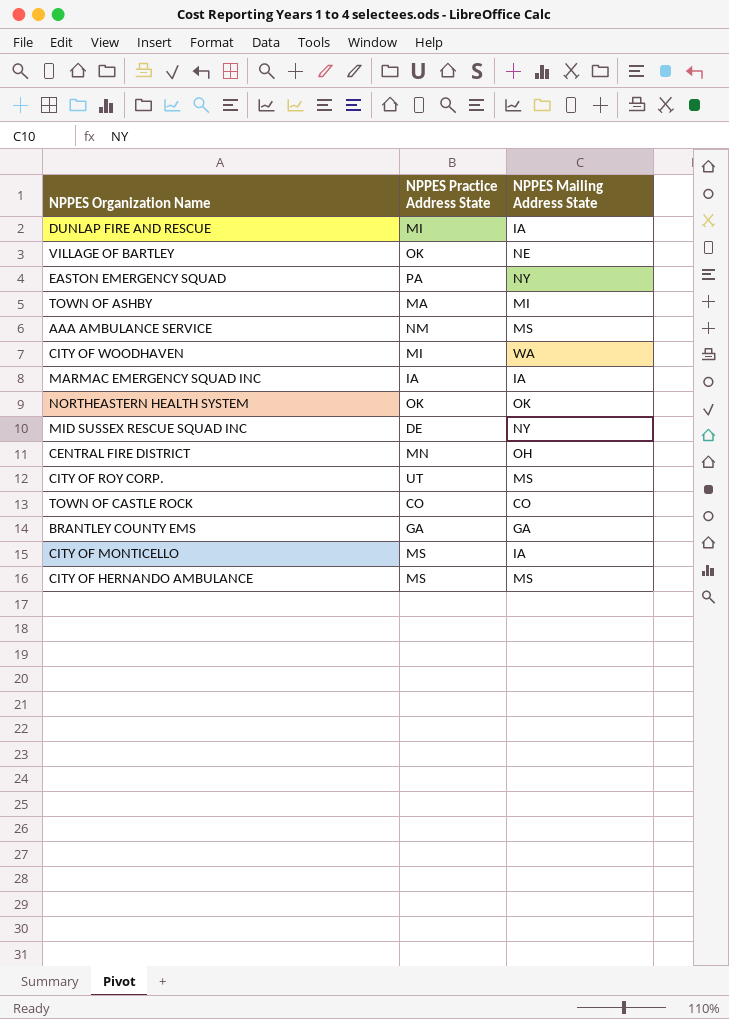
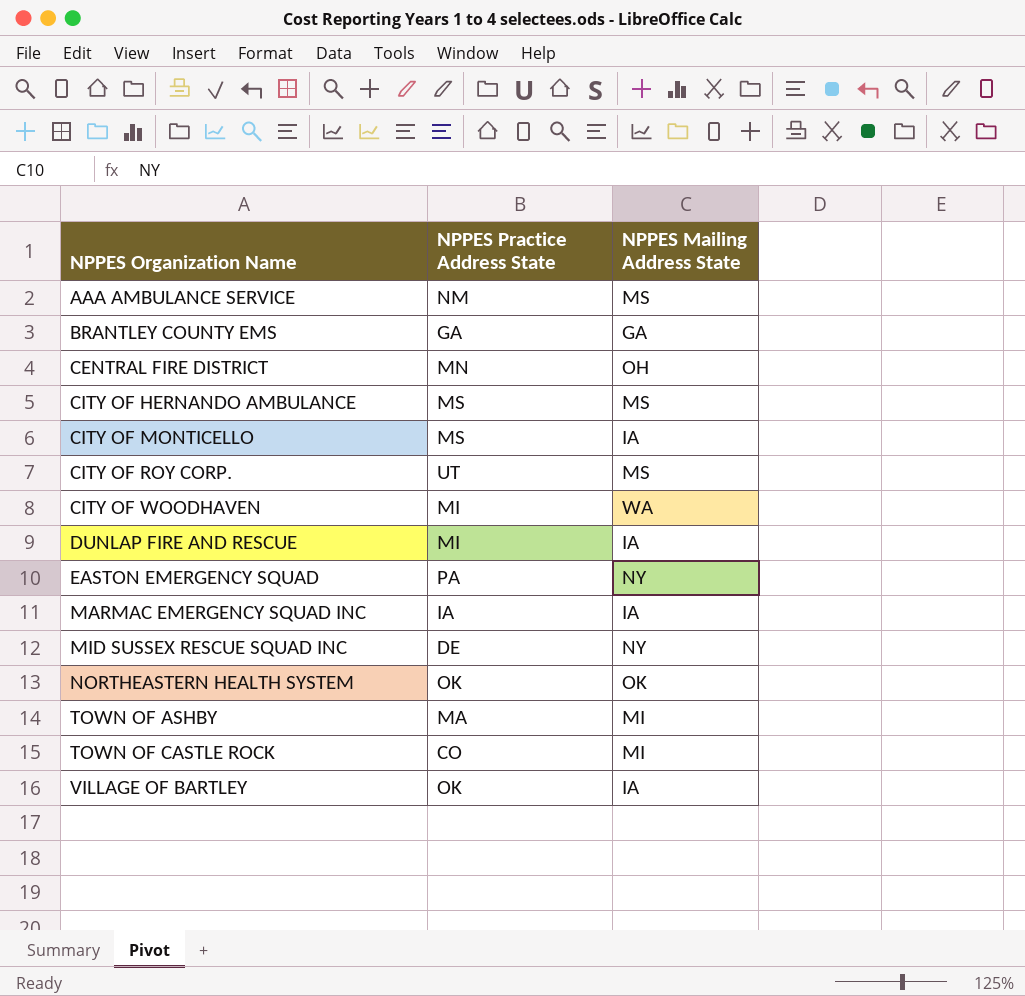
row order: none -> NPPES Organization Name ascending
TOWN OF CASTLE ROCK | NPPES Mailing Address State: CO -> MI
VILLAGE OF BARTLEY | NPPES Mailing Address State: NE -> IA

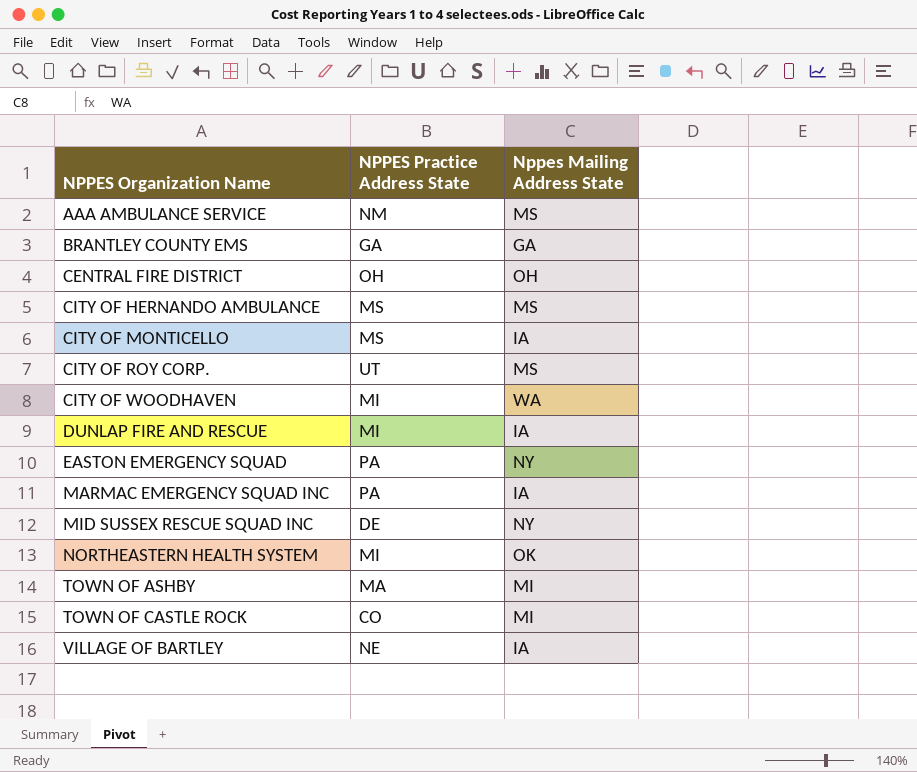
column name: NPPES Mailing Address State -> Nppes Mailing Address State
CENTRAL FIRE DISTRICT | NPPES Practice Address State: MN -> OH
MARMAC EMERGENCY SQUAD INC | NPPES Practice Address State: IA -> PA
NORTHEASTERN HEALTH SYSTEM | NPPES Practice Address State: OK -> MI
VILLAGE OF BARTLEY | NPPES Practice Address State: OK -> NE

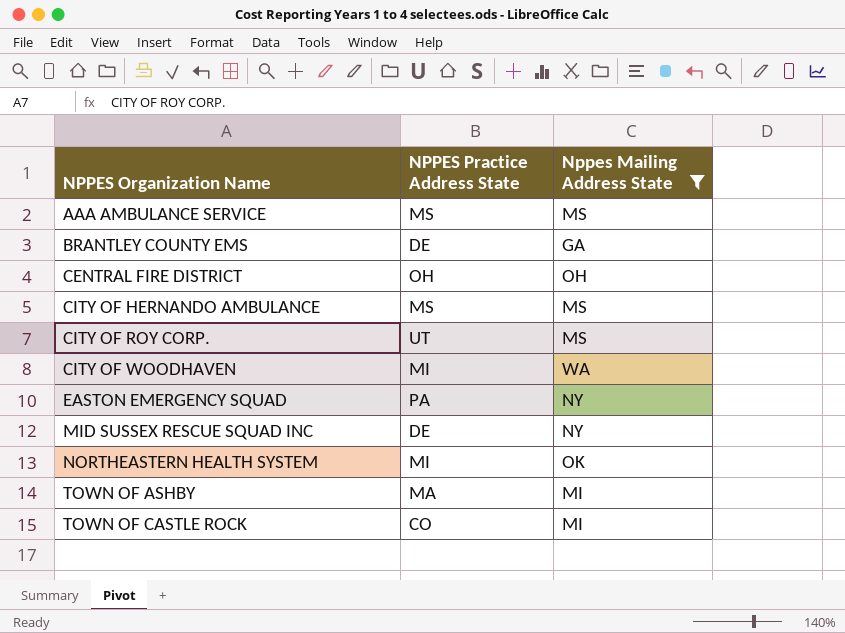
filter: none -> Nppes Mailing Address State != IA
AAA AMBULANCE SERVICE | NPPES Practice Address State: NM -> MS
BRANTLEY COUNTY EMS | NPPES Practice Address State: GA -> DE

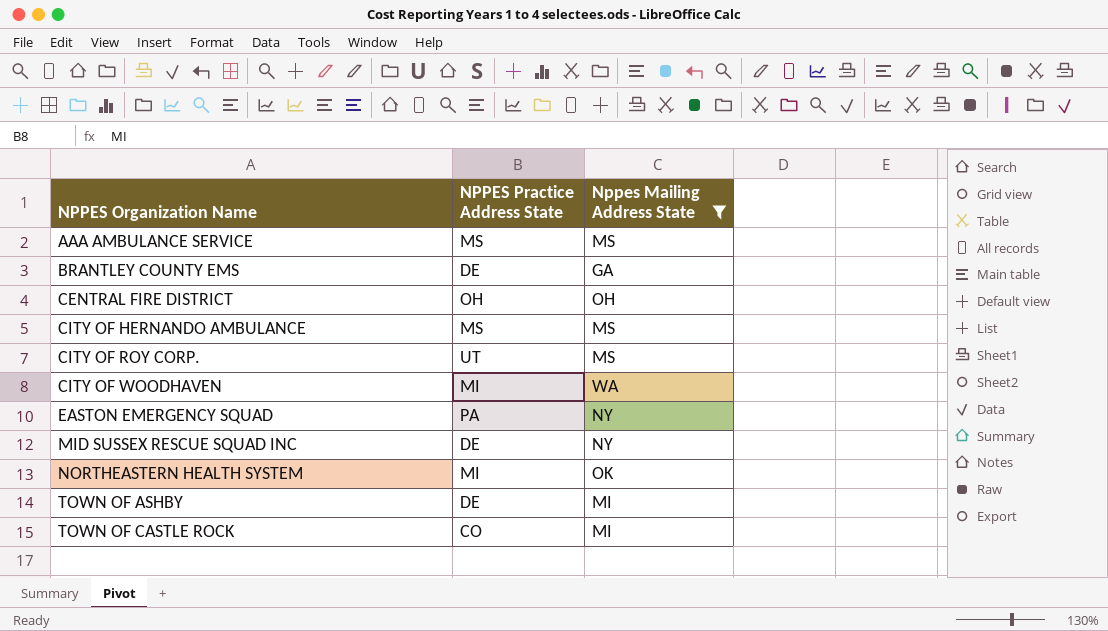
TOWN OF ASHBY | NPPES Practice Address State: MA -> DE

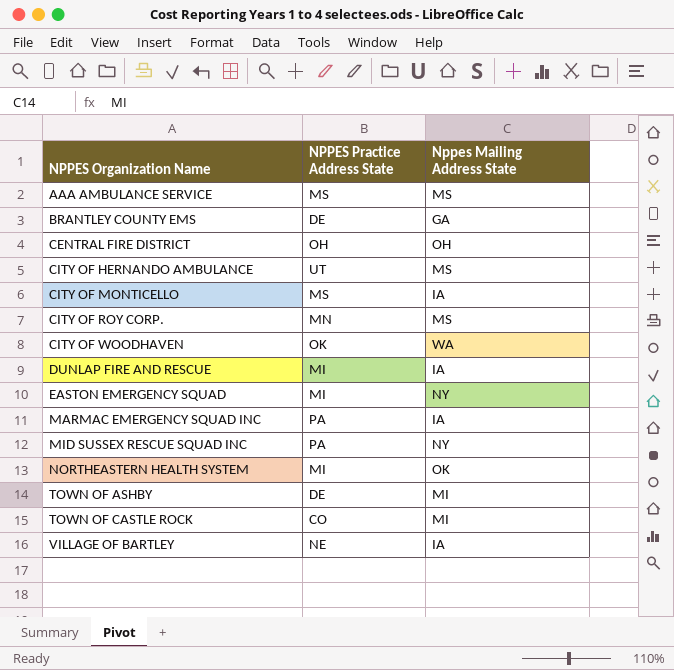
filter: Nppes Mailing Address State != IA -> none
CITY OF HERNANDO AMBULANCE | NPPES Practice Address State: MS -> UT
CITY OF ROY CORP. | NPPES Practice Address State: UT -> MN
CITY OF WOODHAVEN | NPPES Practice Address State: MI -> OK
EASTON EMERGENCY SQUAD | NPPES Practice Address State: PA -> MI
MID SUSSEX RESCUE SQUAD INC | NPPES Practice Address State: DE -> PA

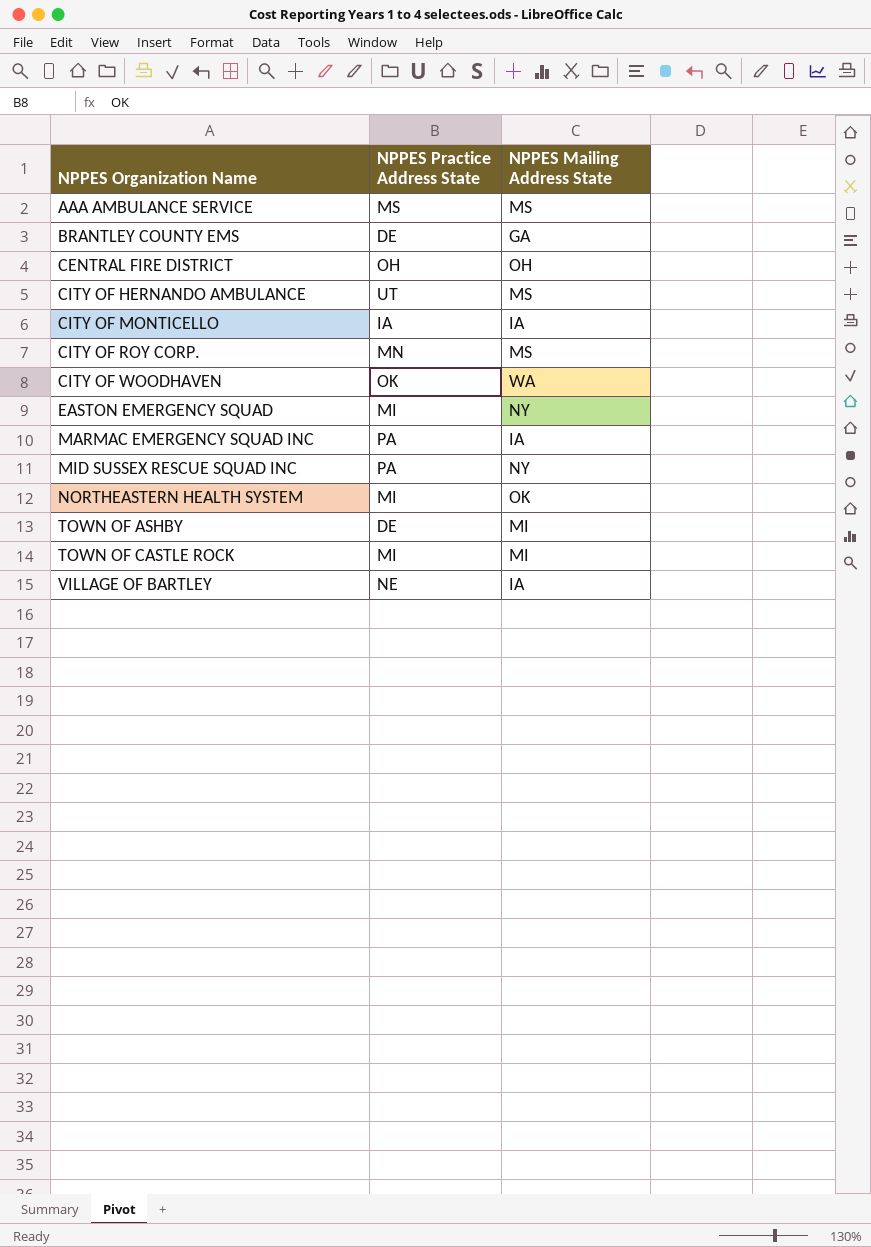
column name: Nppes Mailing Address State -> NPPES Mailing Address State
row DUNLAP FIRE AND RESCUE: MI | IA -> none
CITY OF MONTICELLO | NPPES Practice Address State: MS -> IA
TOWN OF CASTLE ROCK | NPPES Practice Address State: CO -> MI

